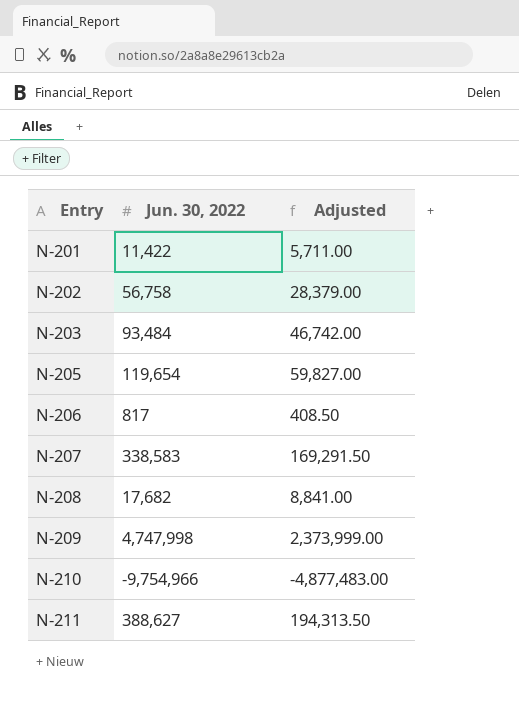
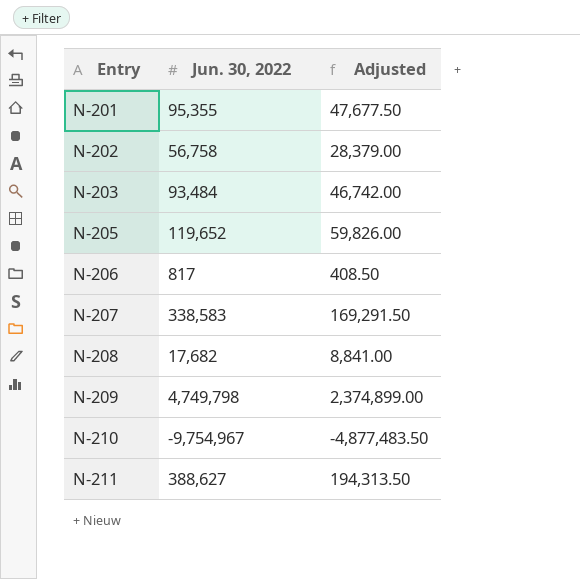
N-201 | Jun. 30, 2022: 11,422 -> 95,355
N-201 | Adjusted: 5,711.00 -> 47,677.50
N-205 | Jun. 30, 2022: 119,654 -> 119,652
N-205 | Adjusted: 59,827.00 -> 59,826.00
N-209 | Jun. 30, 2022: 4,747,998 -> 4,749,798
N-209 | Adjusted: 2,373,999.00 -> 2,374,899.00
N-210 | Jun. 30, 2022: -9,754,966 -> -9,754,967
N-210 | Adjusted: -4,877,483.00 -> -4,877,483.50

